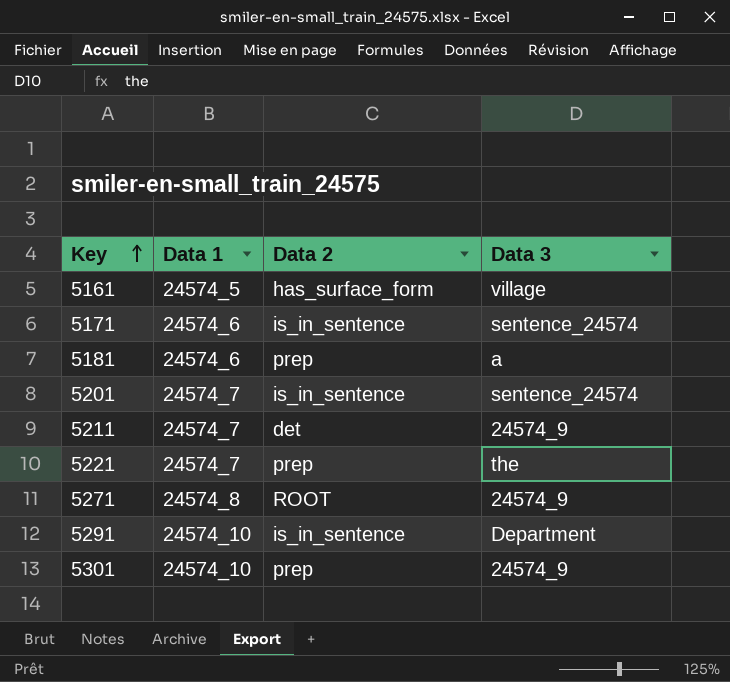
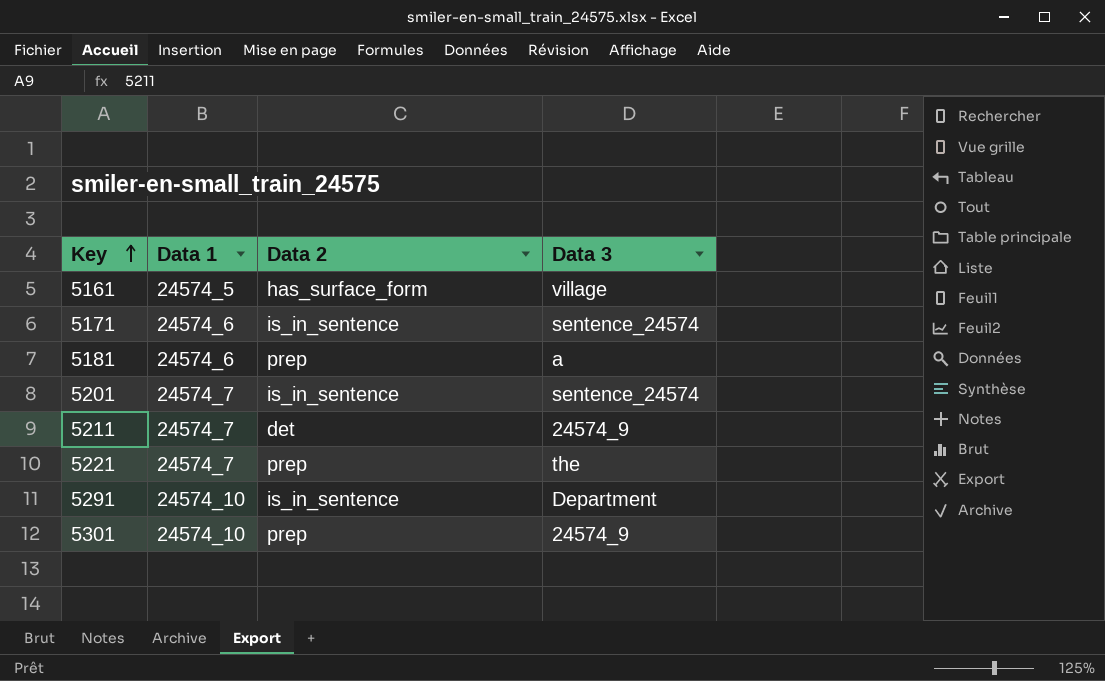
row 5271: 24574_8 | ROOT | 24574_9 -> none

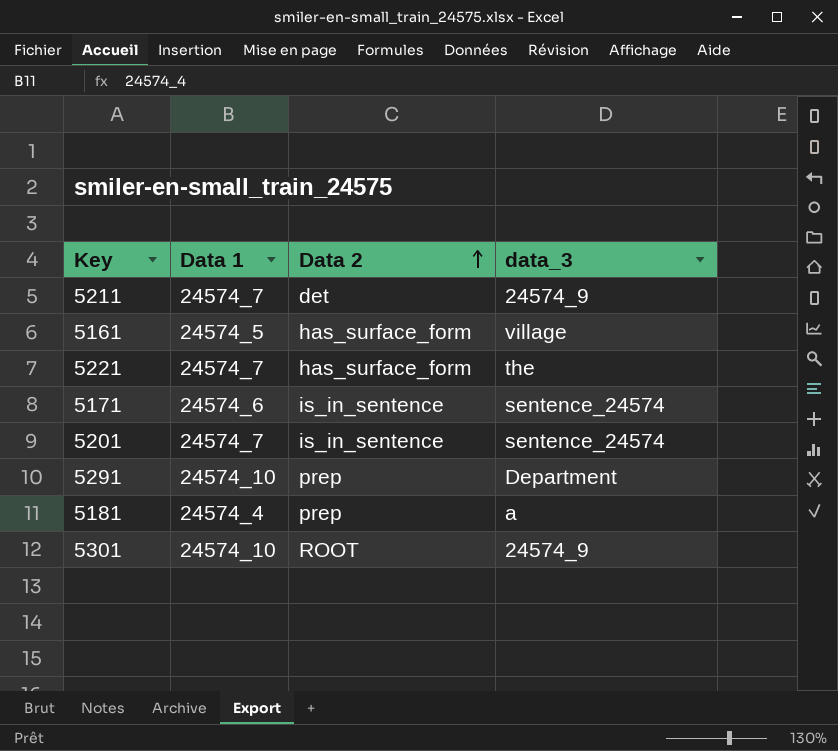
row order: Key ascending -> Data 2 ascending
column name: Data 3 -> data_3
5221 | Data 2: prep -> has_surface_form
5291 | Data 2: is_in_sentence -> prep
5181 | Data 1: 24574_6 -> 24574_4
5301 | Data 2: prep -> ROOT

